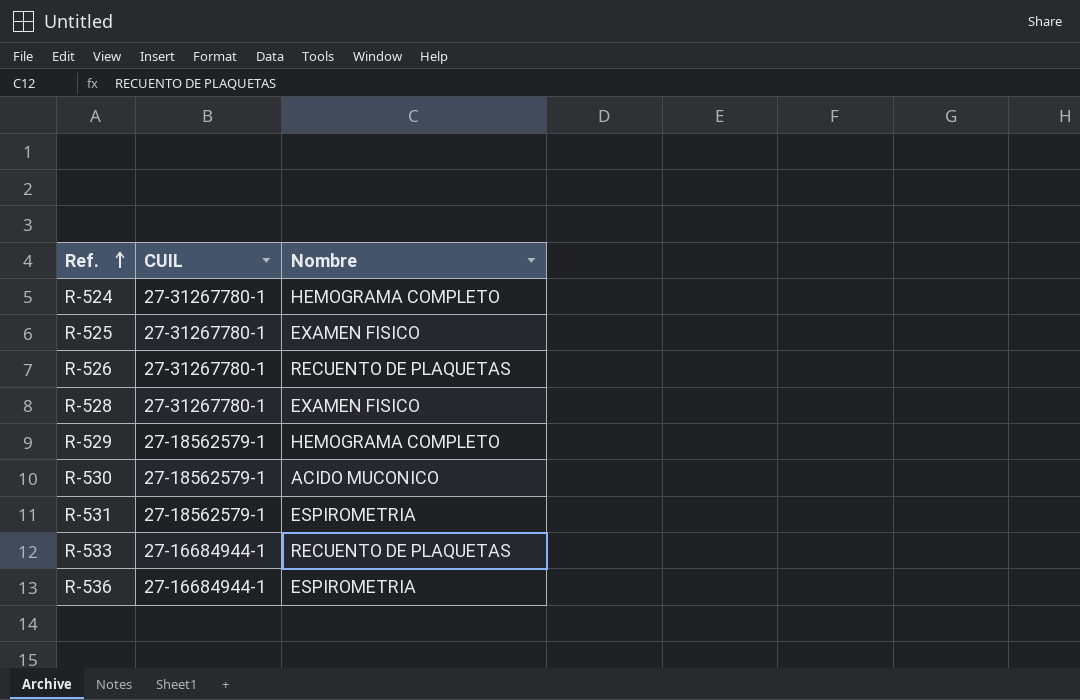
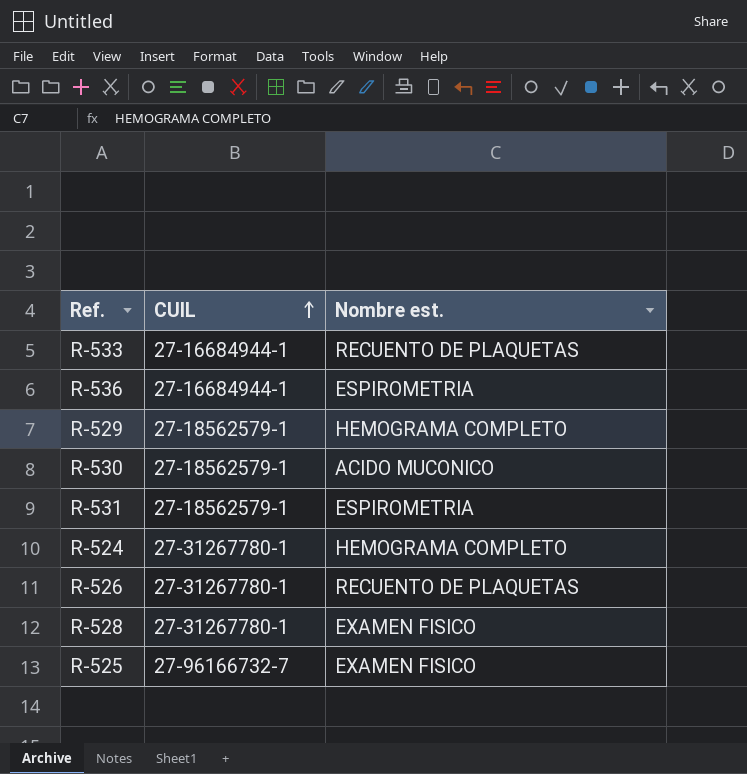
row order: Ref. ascending -> CUIL ascending
column name: Nombre -> Nombre est.
R-525 | CUIL: 27-31267780-1 -> 27-96166732-7

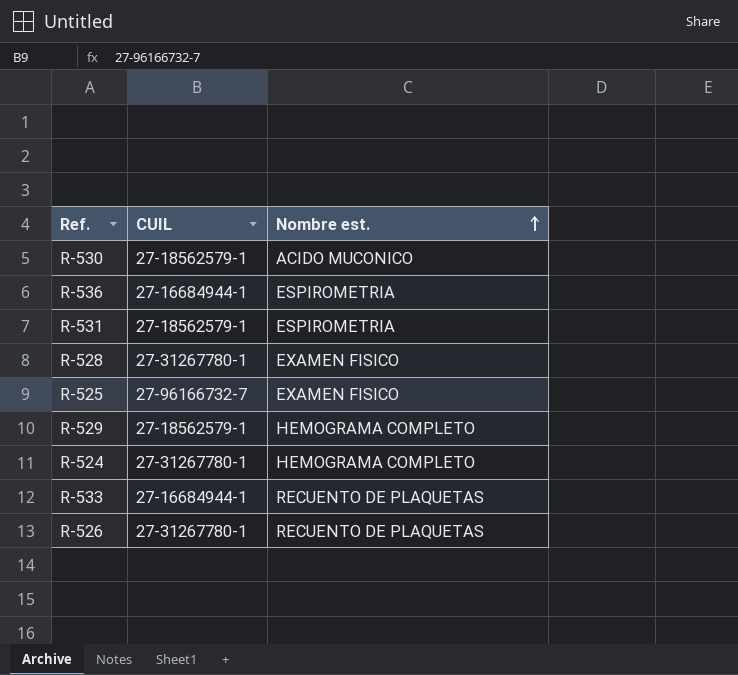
row order: CUIL ascending -> Nombre est. ascending

